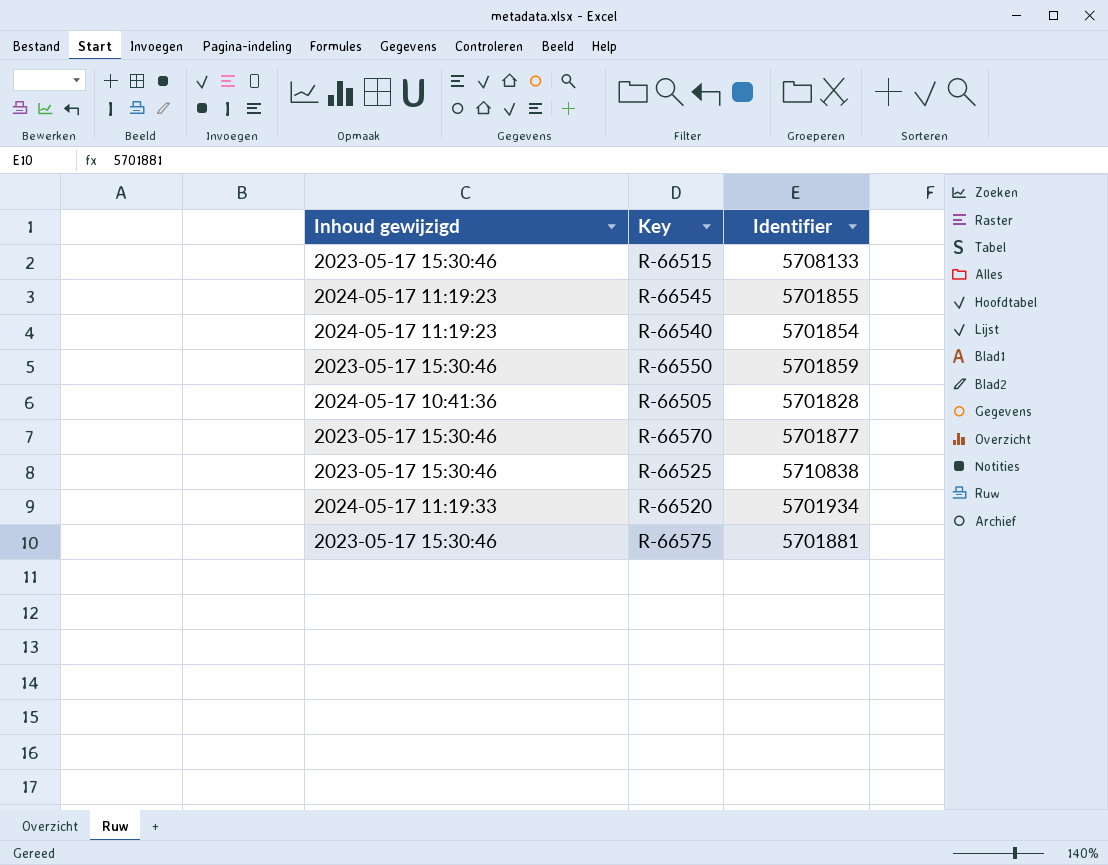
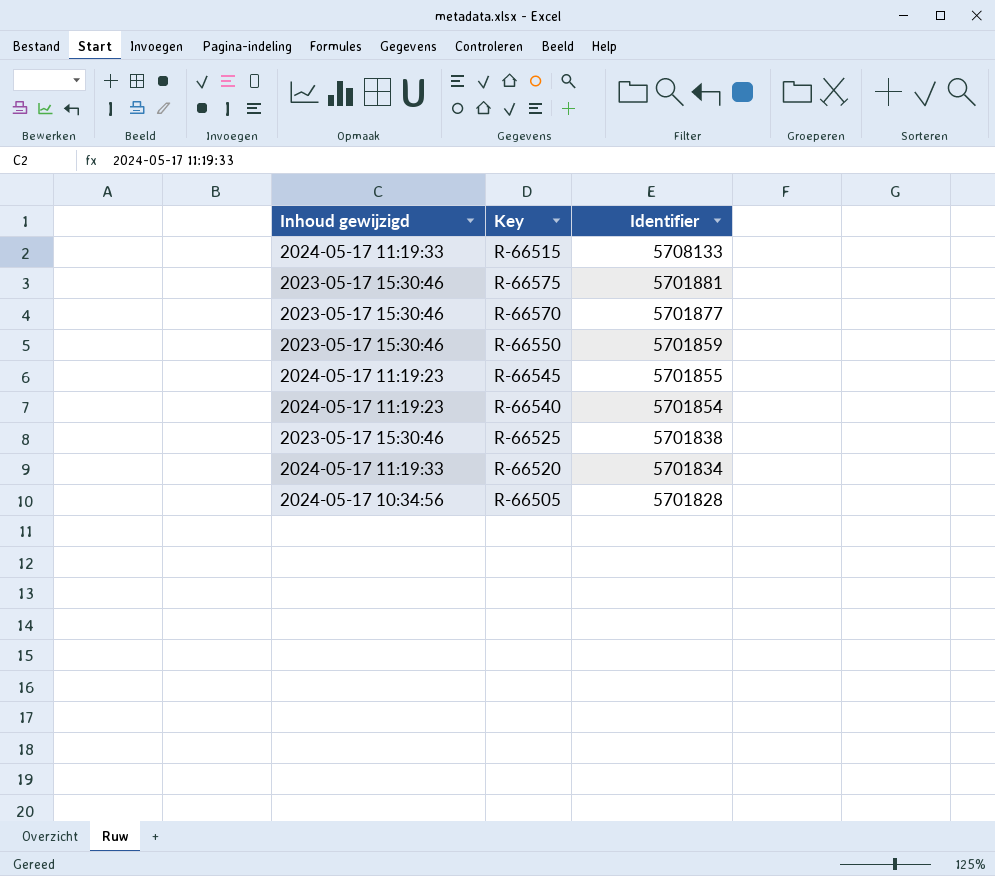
row order: none -> Identifier descending
R-66515 | Inhoud gewijzigd: 2023-05-17 15:30:46 -> 2024-05-17 11:19:33
R-66525 | Identifier: 5710838 -> 5701838
R-66520 | Identifier: 5701934 -> 5701834
R-66505 | Inhoud gewijzigd: 2024-05-17 10:41:36 -> 2024-05-17 10:34:56

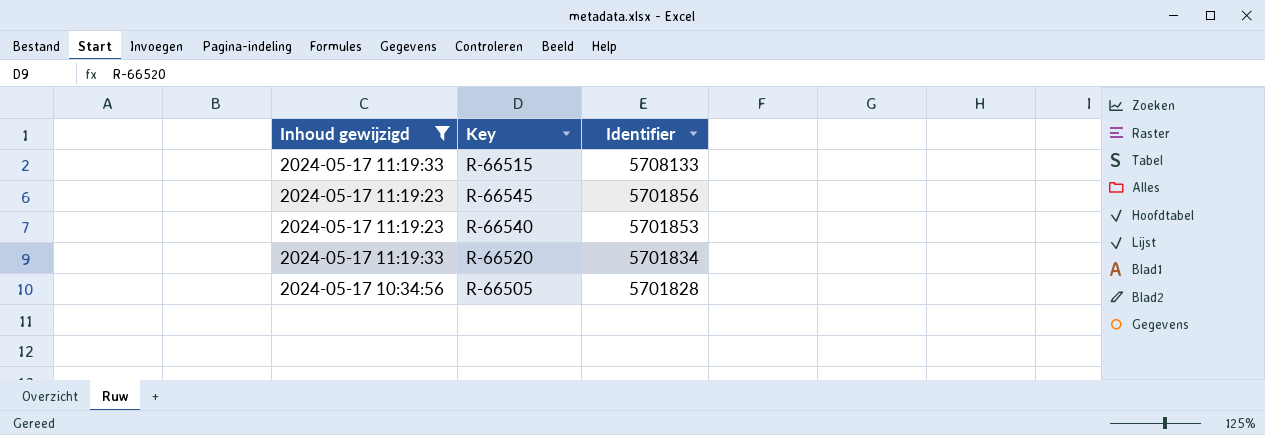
filter: none -> Inhoud gewijzigd != 2023-05-17 15:30:46
R-66545 | Identifier: 5701855 -> 5701856
R-66540 | Identifier: 5701854 -> 5701853

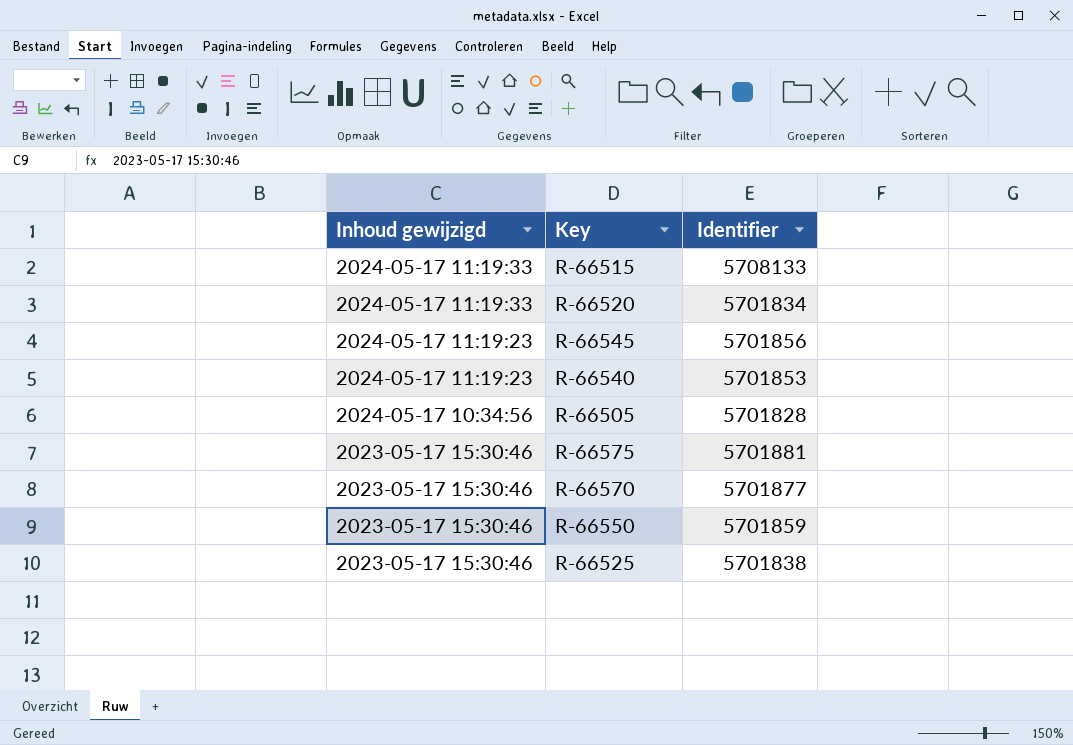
filter: Inhoud gewijzigd != 2023-05-17 15:30:46 -> none
row order: Identifier descending -> Inhoud gewijzigd descending

